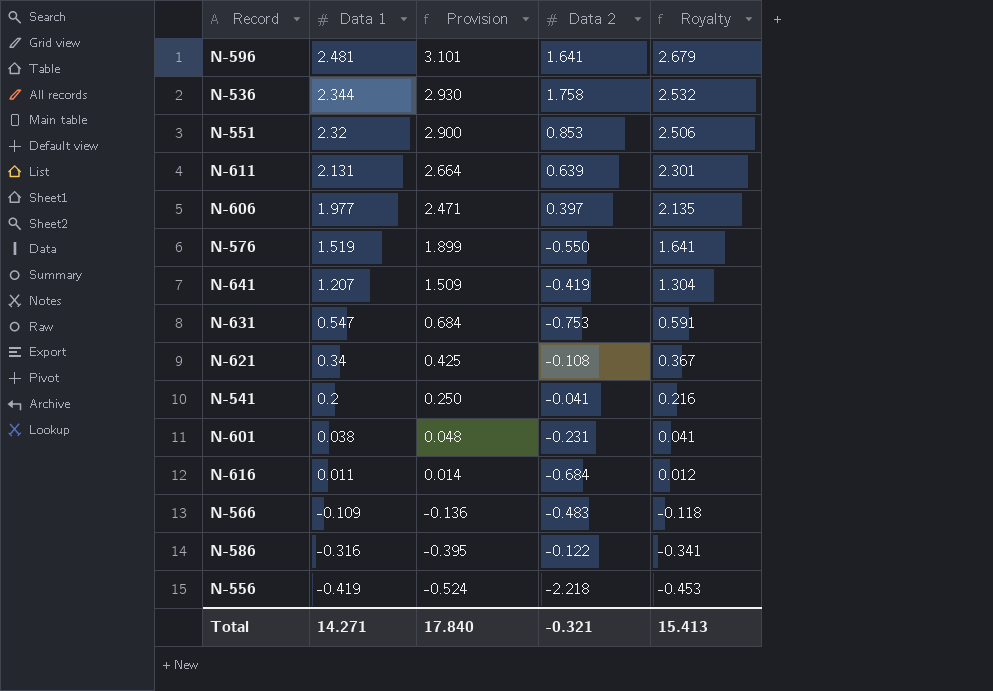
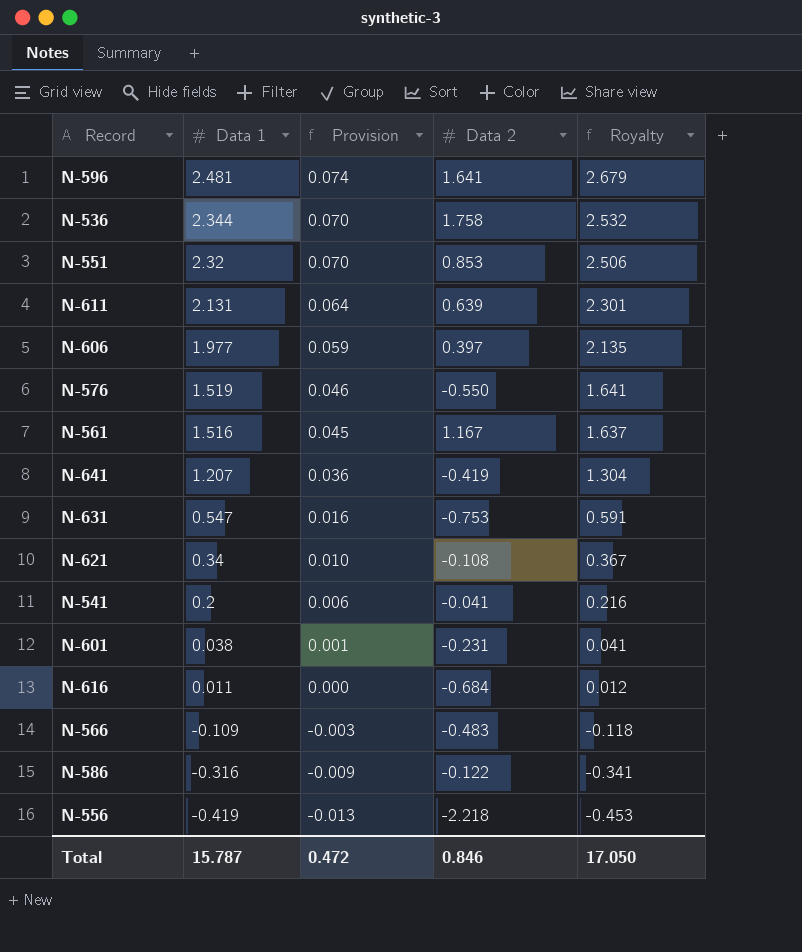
column Provision | formula: [Data 1] * 1.25 -> [Data 1] * 0.03
row N-561: none -> 1.516 | 0.045 | 1.167 | 1.637
Total | Data 1: 14.271 -> 15.787
Total | Provision: 17.840 -> 0.472
Total | Data 2: -0.321 -> 0.846
Total | Royalty: 15.413 -> 17.050

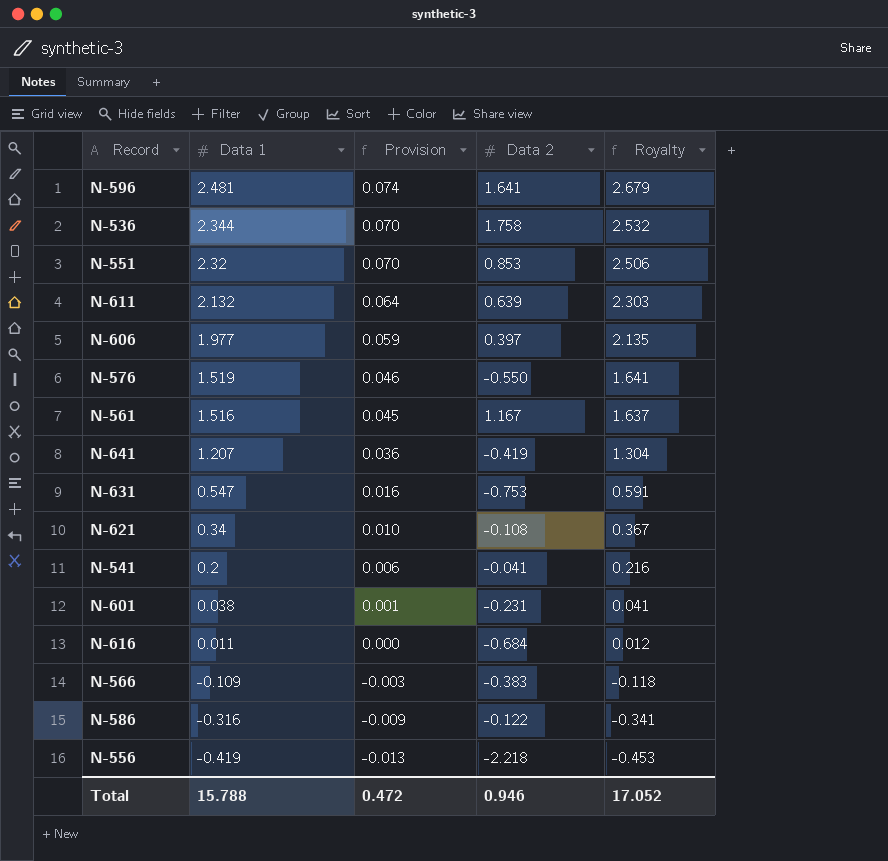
N-611 | Data 1: 2.131 -> 2.132
N-611 | Royalty: 2.301 -> 2.303
N-566 | Data 2: -0.483 -> -0.383
Total | Data 1: 15.787 -> 15.788
Total | Data 2: 0.846 -> 0.946
Total | Royalty: 17.050 -> 17.052

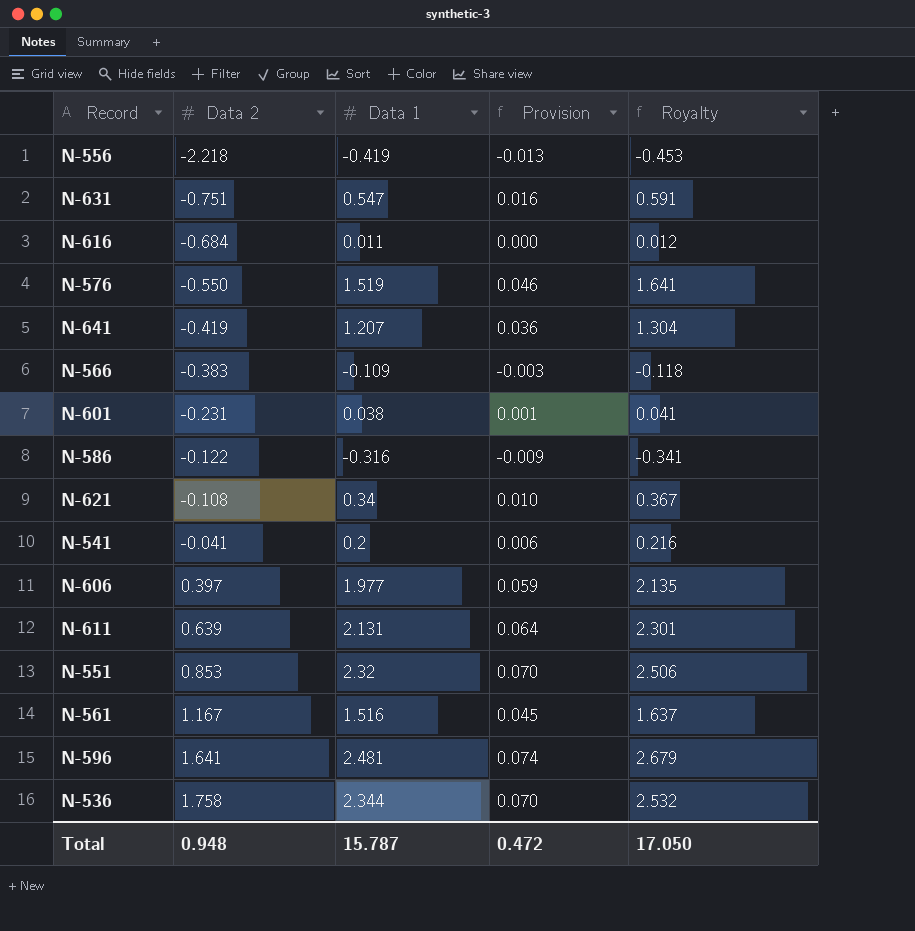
row order: Data 1 descending -> Data 2 ascending
column Data 2 | position: 4 -> 2
N-631 | Data 2: -0.753 -> -0.751
N-611 | Data 1: 2.132 -> 2.131
N-611 | Royalty: 2.303 -> 2.301
Total | Data 2: 0.946 -> 0.948
Total | Data 1: 15.788 -> 15.787
Total | Royalty: 17.052 -> 17.050

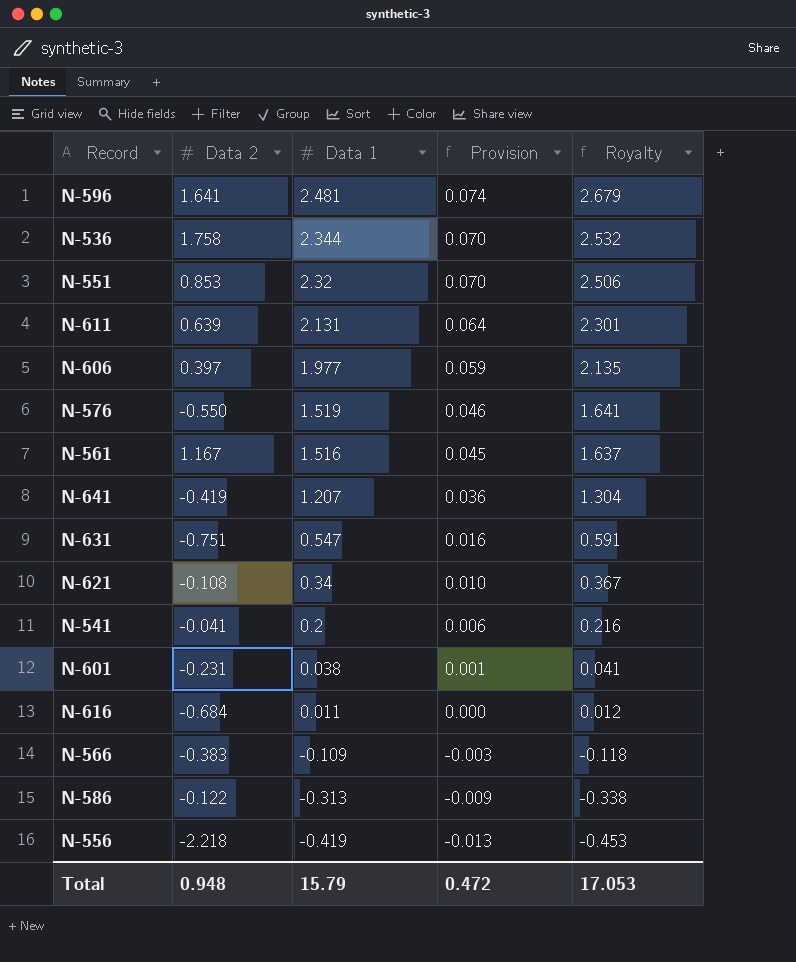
row order: Data 2 ascending -> Data 1 descending
N-586 | Data 1: -0.316 -> -0.313
N-586 | Royalty: -0.341 -> -0.338
Total | Data 1: 15.787 -> 15.79
Total | Royalty: 17.050 -> 17.053

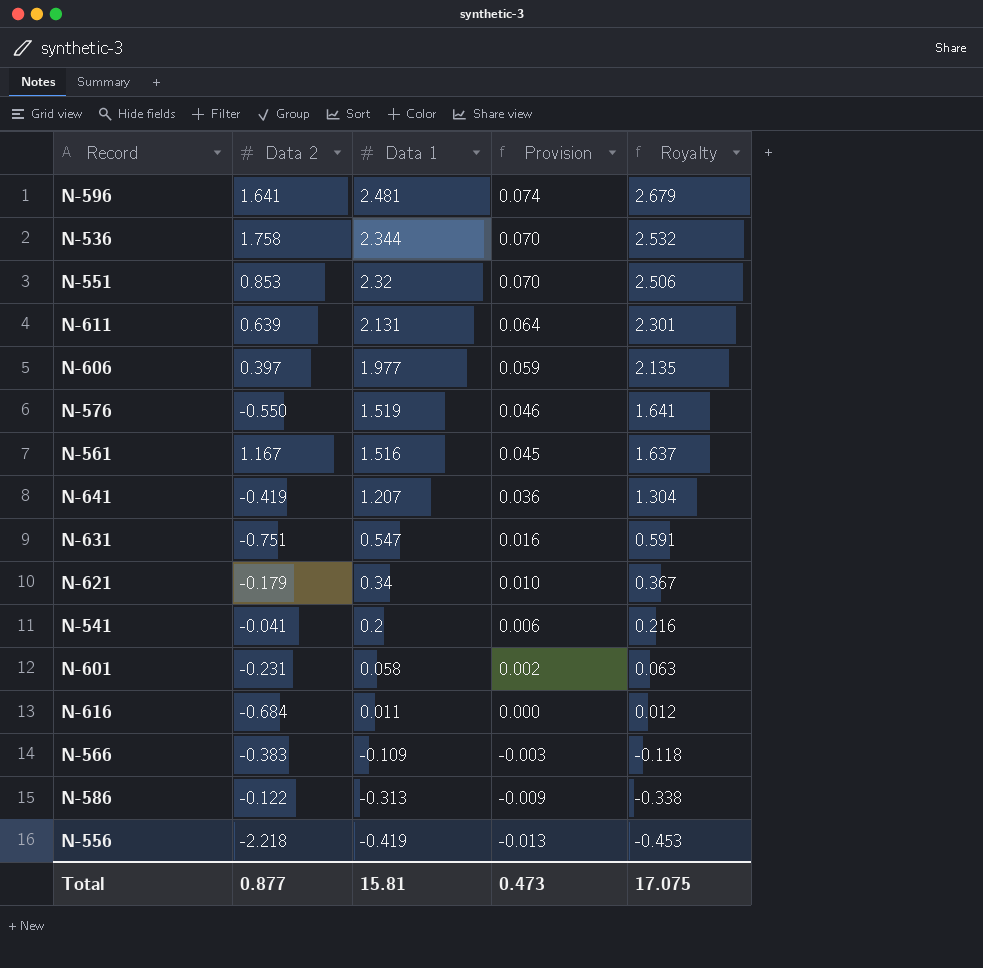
N-621 | Data 2: -0.108 -> -0.179
N-601 | Data 1: 0.038 -> 0.058
N-601 | Provision: 0.001 -> 0.002
N-601 | Royalty: 0.041 -> 0.063
Total | Data 2: 0.948 -> 0.877
Total | Data 1: 15.79 -> 15.81
Total | Provision: 0.472 -> 0.473
Total | Royalty: 17.053 -> 17.075

